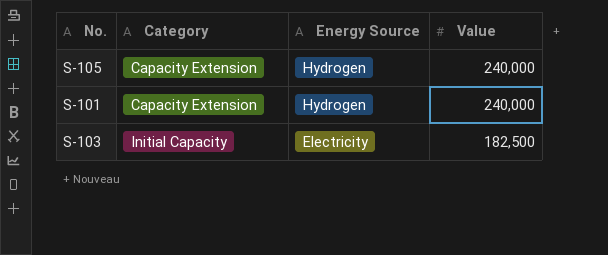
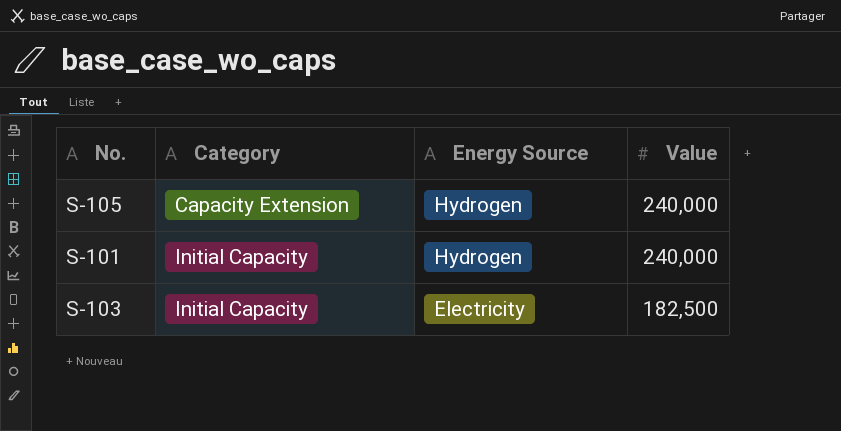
S-101 | Category: Capacity Extension -> Initial Capacity

